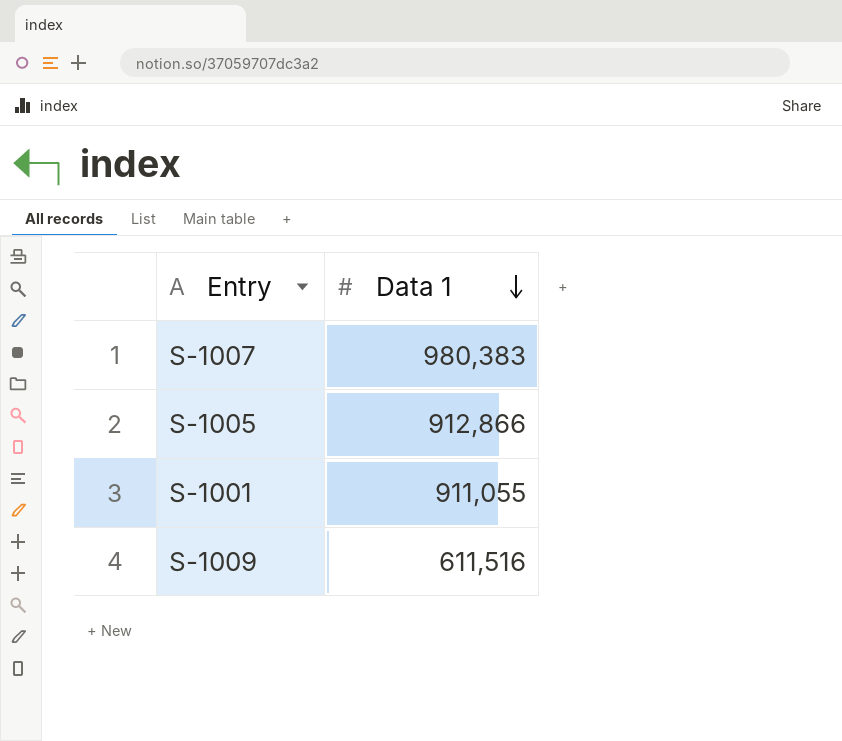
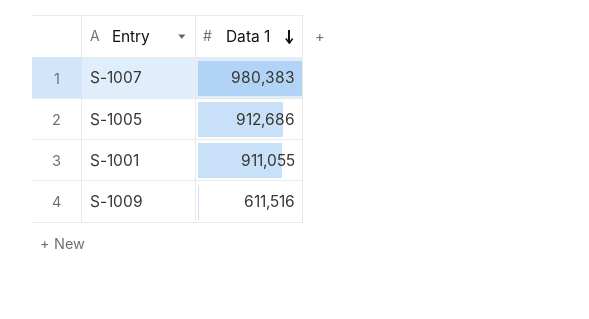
S-1005 | Data 1: 912,866 -> 912,686

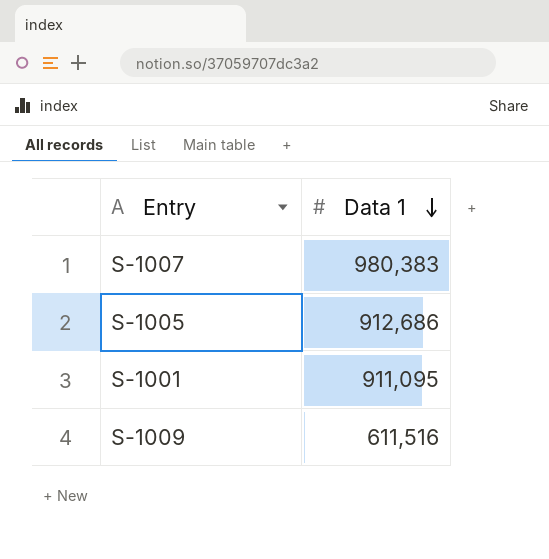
S-1001 | Data 1: 911,055 -> 911,095

